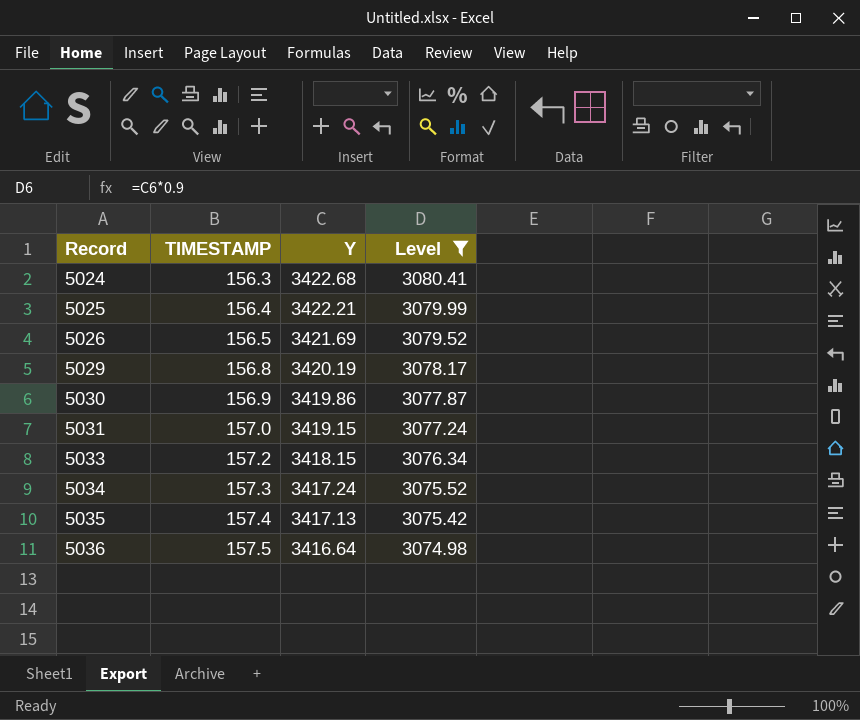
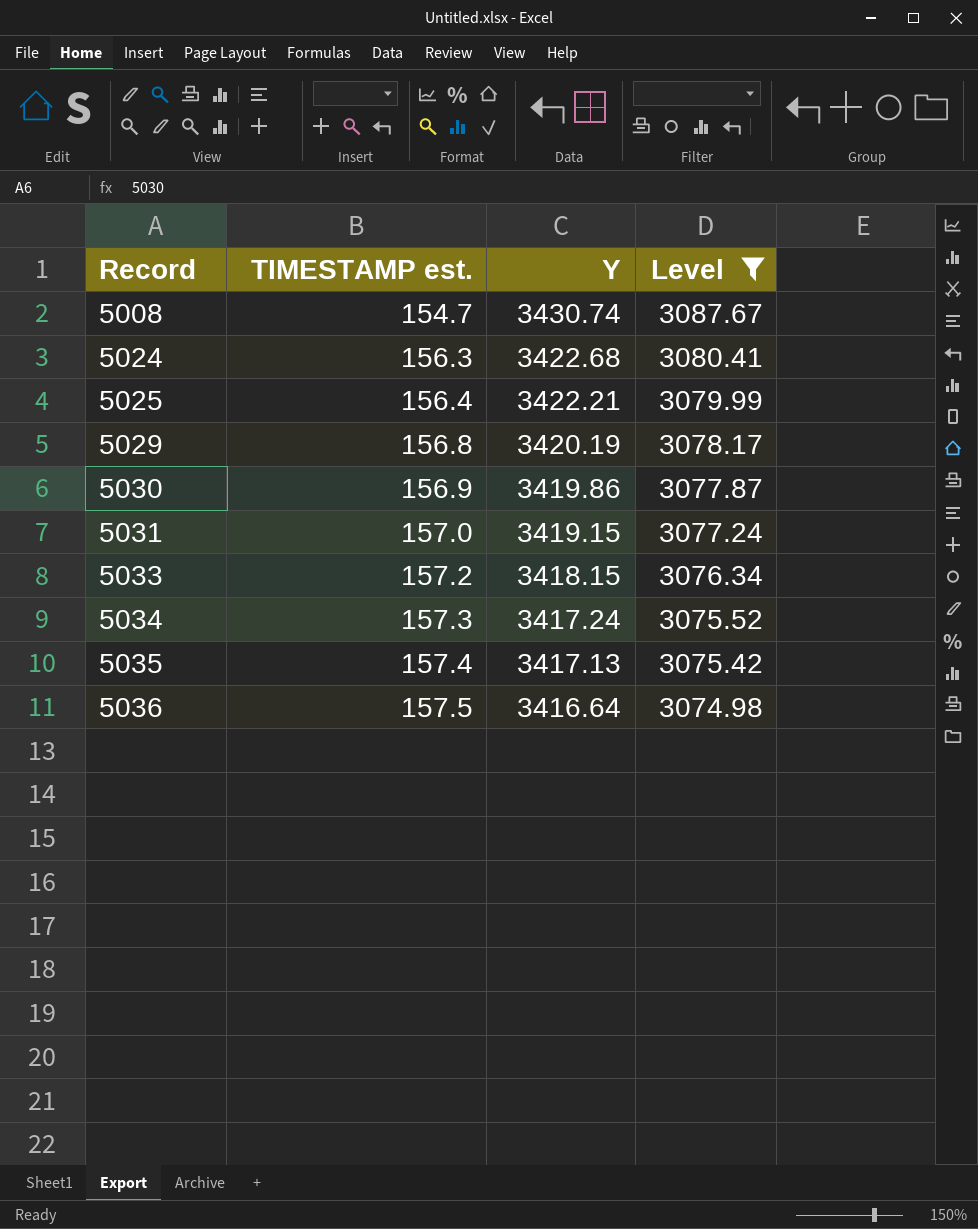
column name: TIMESTAMP -> TIMESTAMP est.
row 5026: 156.5 | 3421.69 | 3079.52 -> none
row 5008: none -> 154.7 | 3430.74 | 3087.67

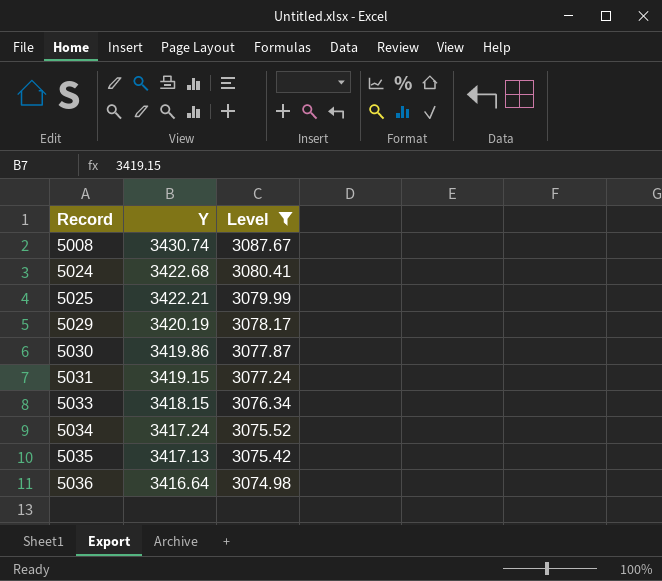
column TIMESTAMP est. | position: 2 -> none

